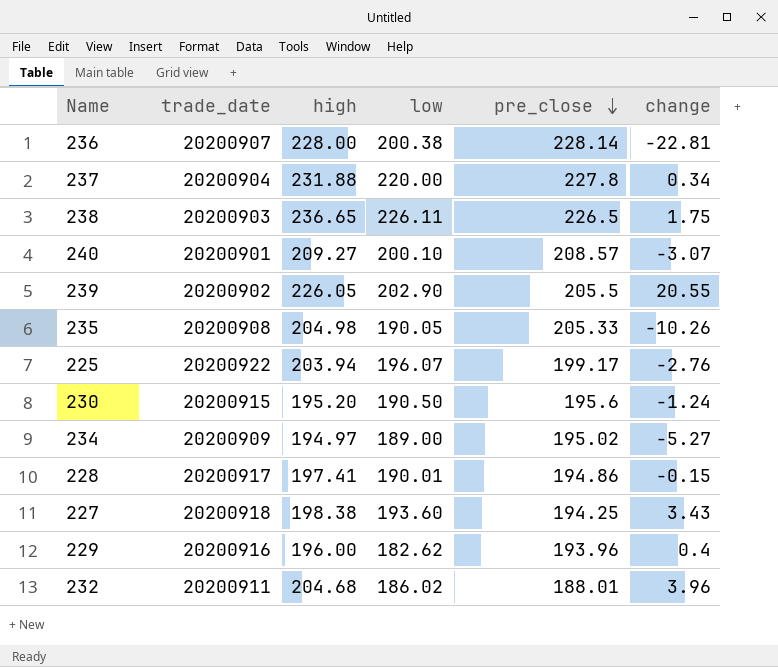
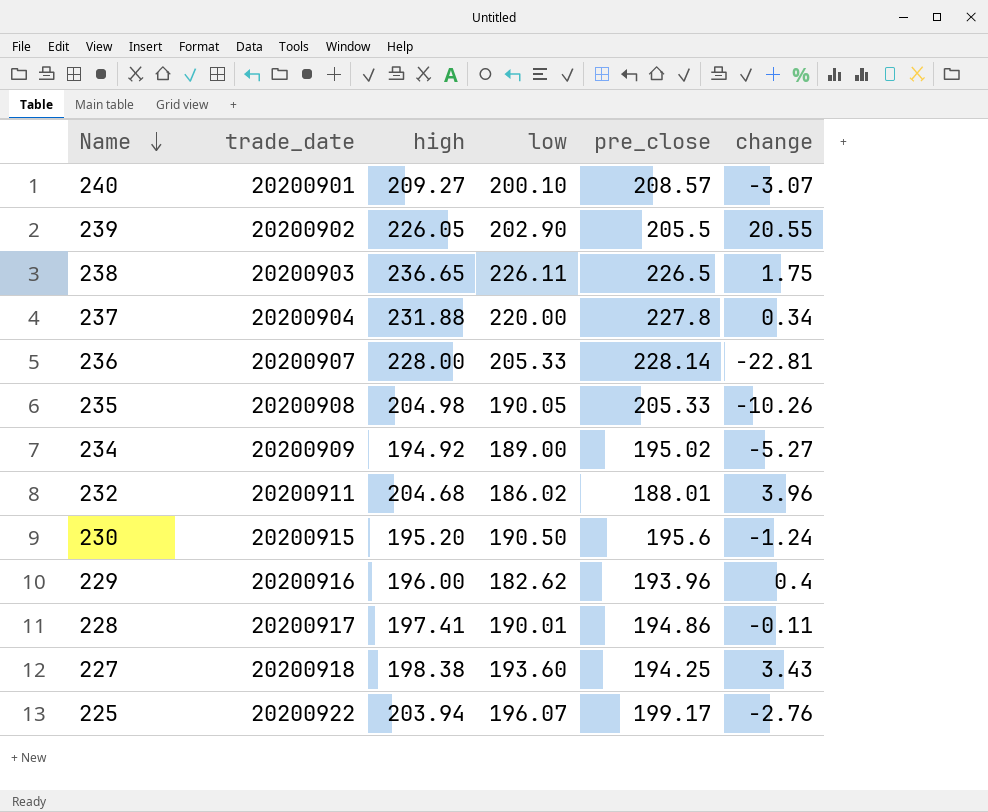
row order: pre_close descending -> Name descending
236 | low: 200.38 -> 205.33
234 | high: 194.97 -> 194.92
228 | change: -0.15 -> -0.11

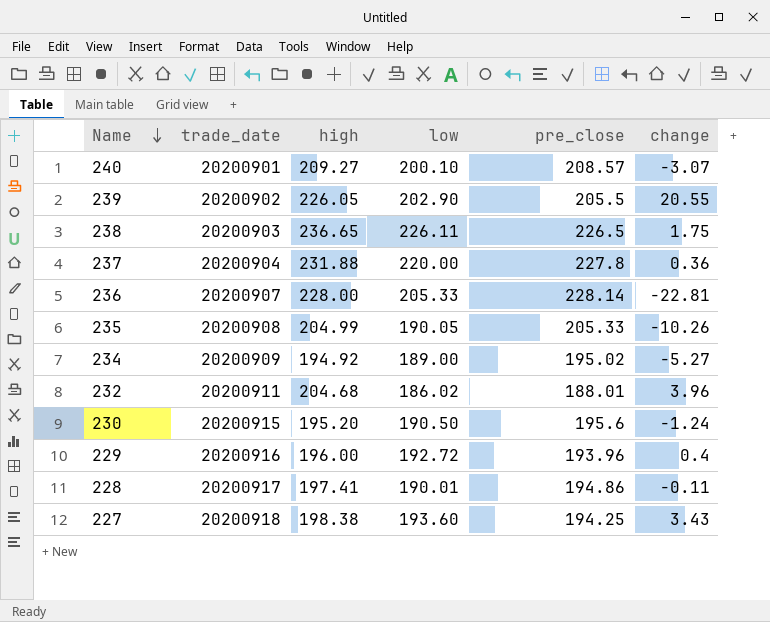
row 225: 20200922 | 203.94 | 196.07 | 199.17 | -2.76 -> none
237 | change: 0.34 -> 0.36
235 | high: 204.98 -> 204.99
229 | low: 182.62 -> 192.72

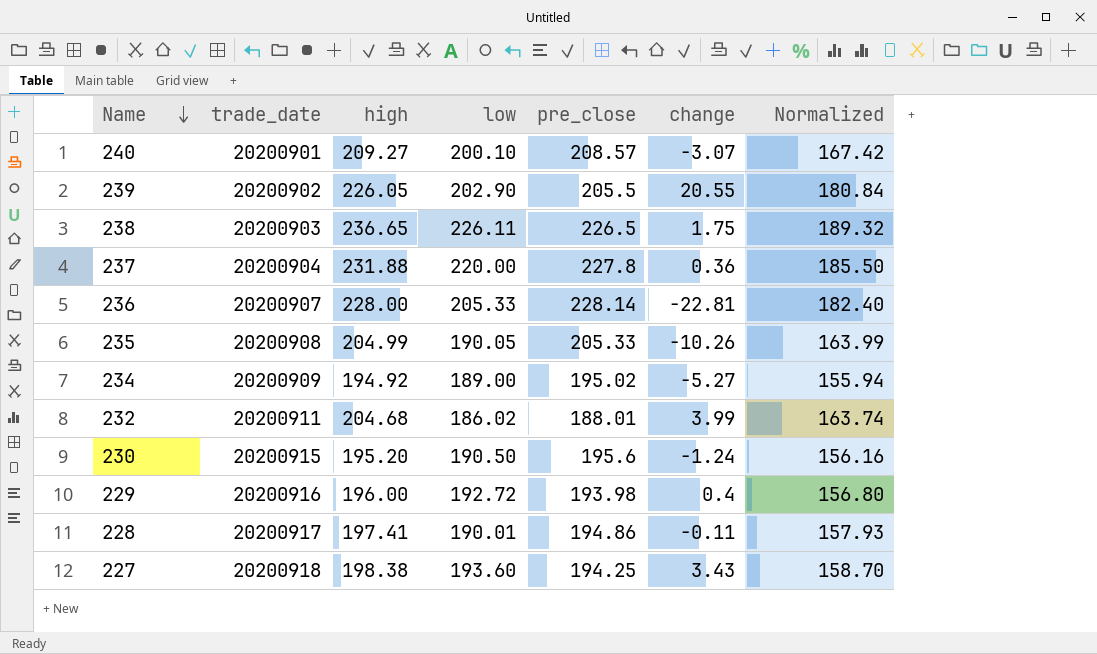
column Normalized | formula: none -> [high] * 0.8
232 | change: 3.96 -> 3.99
229 | pre_close: 193.96 -> 193.98

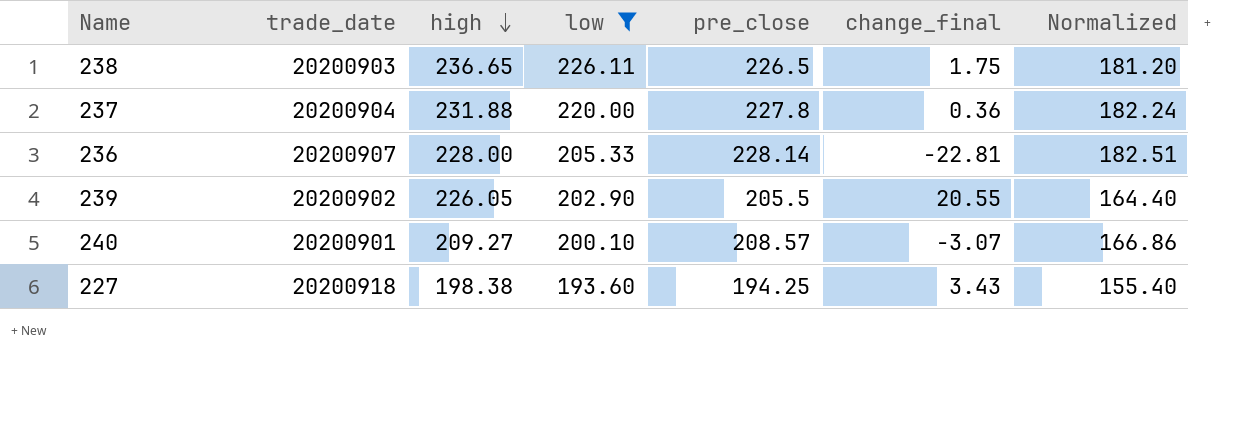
filter: none -> low >= 193.60
row order: Name descending -> high descending
column name: change -> change_final
column Normalized | formula: [high] * 0.8 -> [pre_close] * 0.8

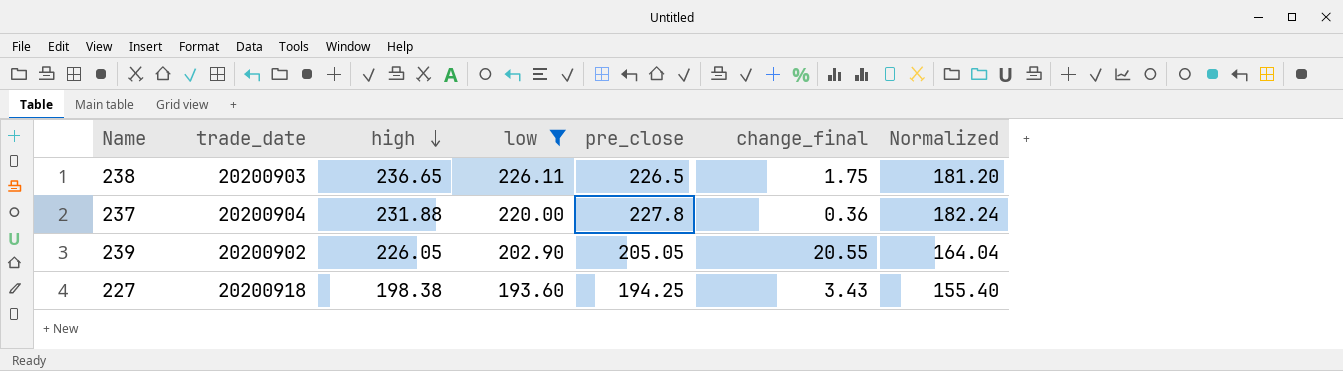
row 236: 20200907 | 228.00 | 205.33 | 228.14 | -22.81 | 182.51 -> none
row 240: 20200901 | 209.27 | 200.10 | 208.57 | -3.07 | 166.86 -> none
239 | pre_close: 205.5 -> 205.05
239 | Normalized: 164.40 -> 164.04

